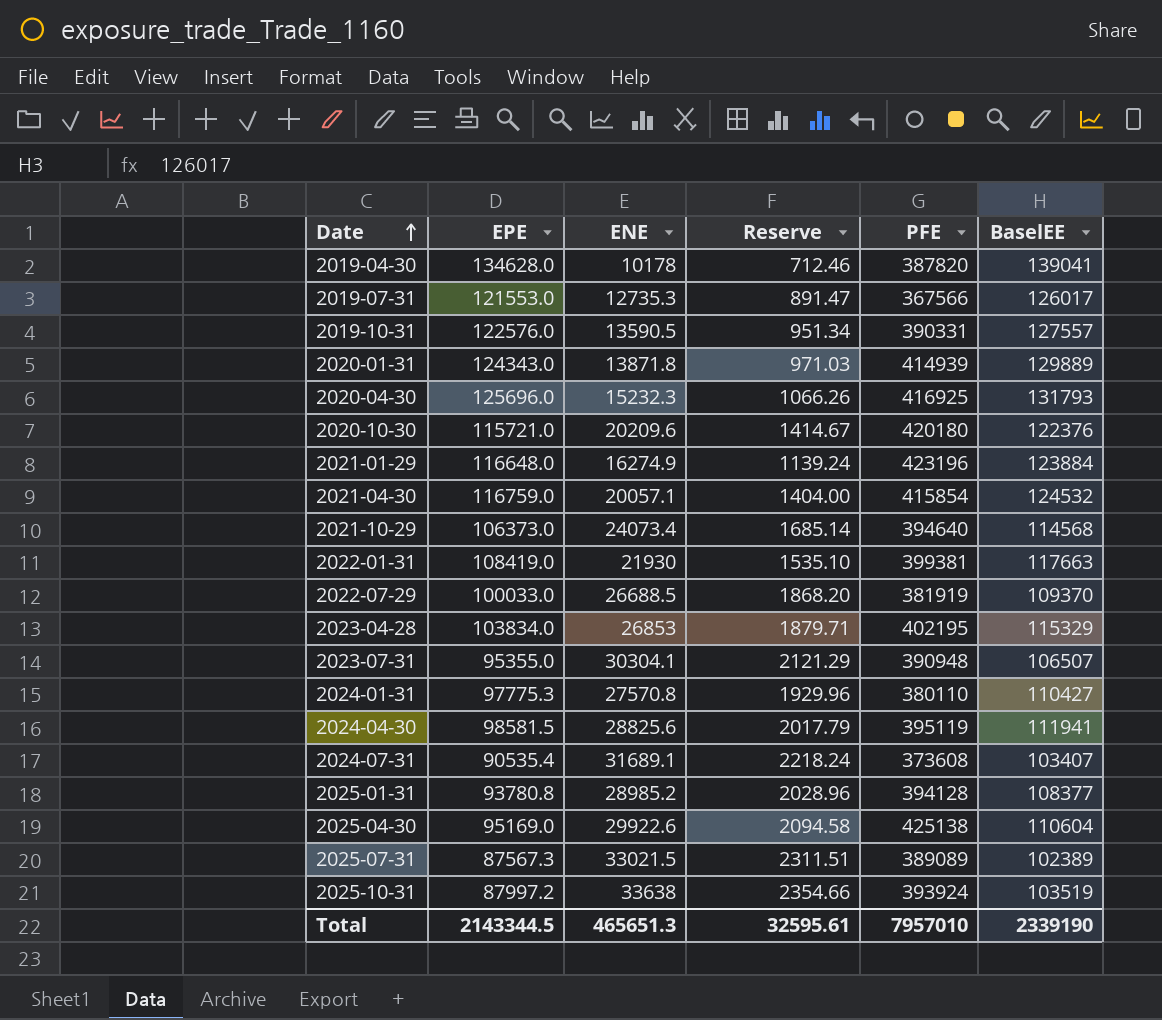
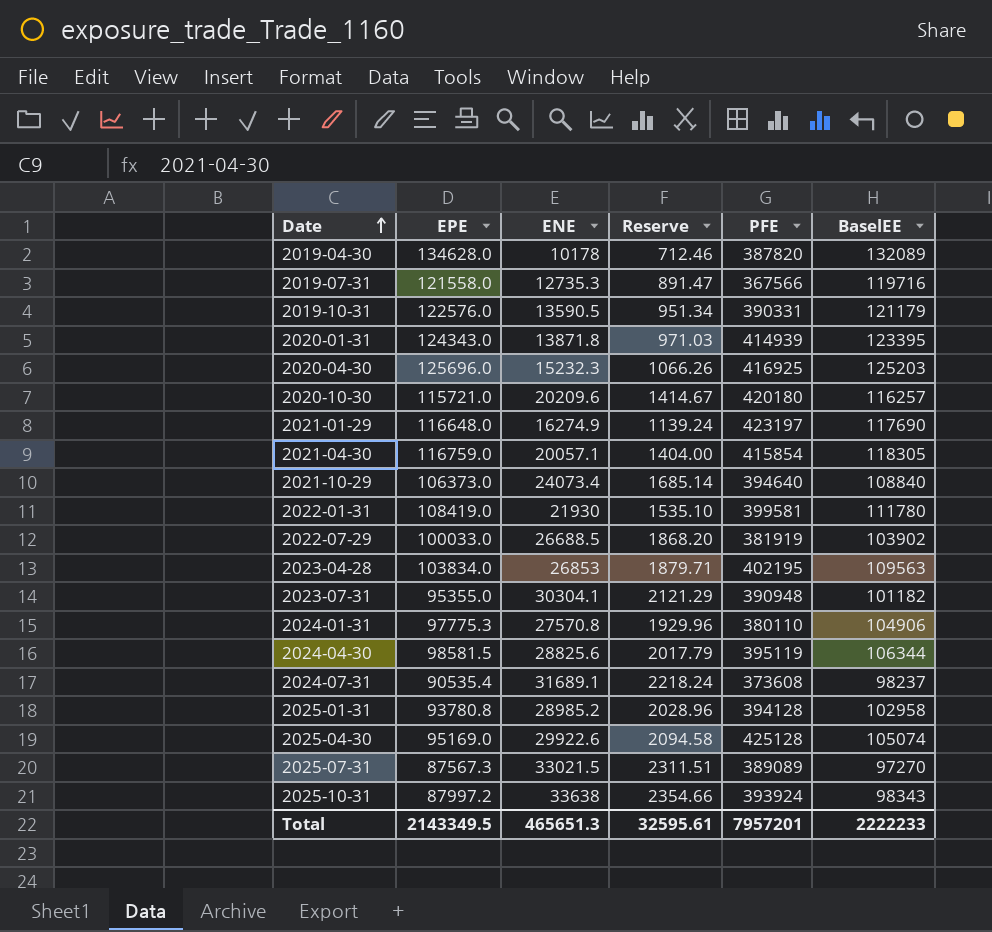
2019-04-30 | BaselEE: 139041 -> 132089
2019-07-31 | EPE: 121553.0 -> 121558.0
2019-07-31 | BaselEE: 126017 -> 119716
2019-10-31 | BaselEE: 127557 -> 121179
2020-01-31 | BaselEE: 129889 -> 123395
2020-04-30 | BaselEE: 131793 -> 125203
2020-10-30 | BaselEE: 122376 -> 116257
2021-01-29 | PFE: 423196 -> 423197
2021-01-29 | BaselEE: 123884 -> 117690
2021-04-30 | BaselEE: 124532 -> 118305
2021-10-29 | BaselEE: 114568 -> 108840
2022-01-31 | PFE: 399381 -> 399581
2022-01-31 | BaselEE: 117663 -> 111780
2022-07-29 | BaselEE: 109370 -> 103902
2023-04-28 | BaselEE: 115329 -> 109563
2023-07-31 | BaselEE: 106507 -> 101182
2024-01-31 | BaselEE: 110427 -> 104906
2024-04-30 | BaselEE: 111941 -> 106344
2024-07-31 | BaselEE: 103407 -> 98237
2025-01-31 | BaselEE: 108377 -> 102958
2025-04-30 | PFE: 425138 -> 425128
2025-04-30 | BaselEE: 110604 -> 105074
2025-07-31 | BaselEE: 102389 -> 97270
2025-10-31 | BaselEE: 103519 -> 98343
Total | EPE: 2143344.5 -> 2143349.5
Total | PFE: 7957010 -> 7957201
Total | BaselEE: 2339190 -> 2222233

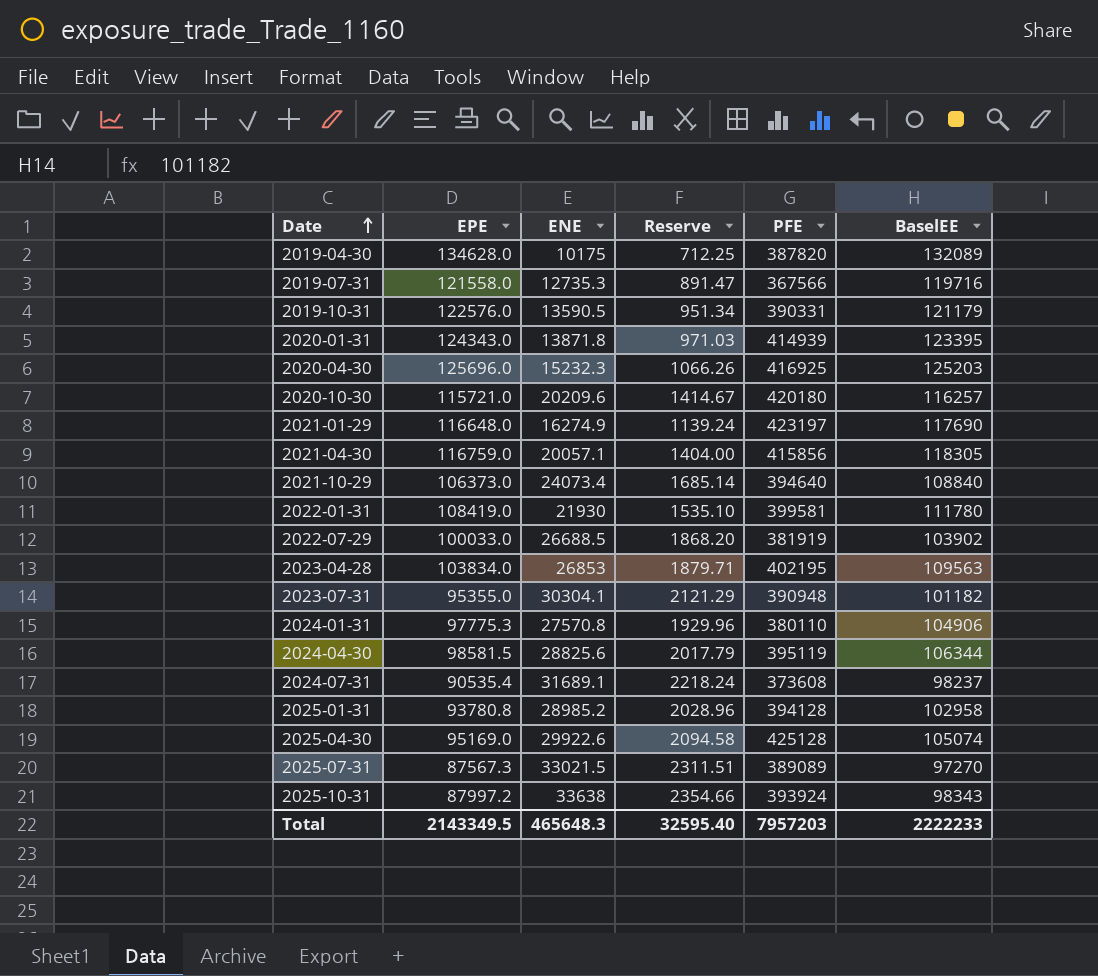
2019-04-30 | ENE: 10178 -> 10175
2019-04-30 | Reserve: 712.46 -> 712.25
2021-04-30 | PFE: 415854 -> 415856
Total | ENE: 465651.3 -> 465648.3
Total | Reserve: 32595.61 -> 32595.40
Total | PFE: 7957201 -> 7957203

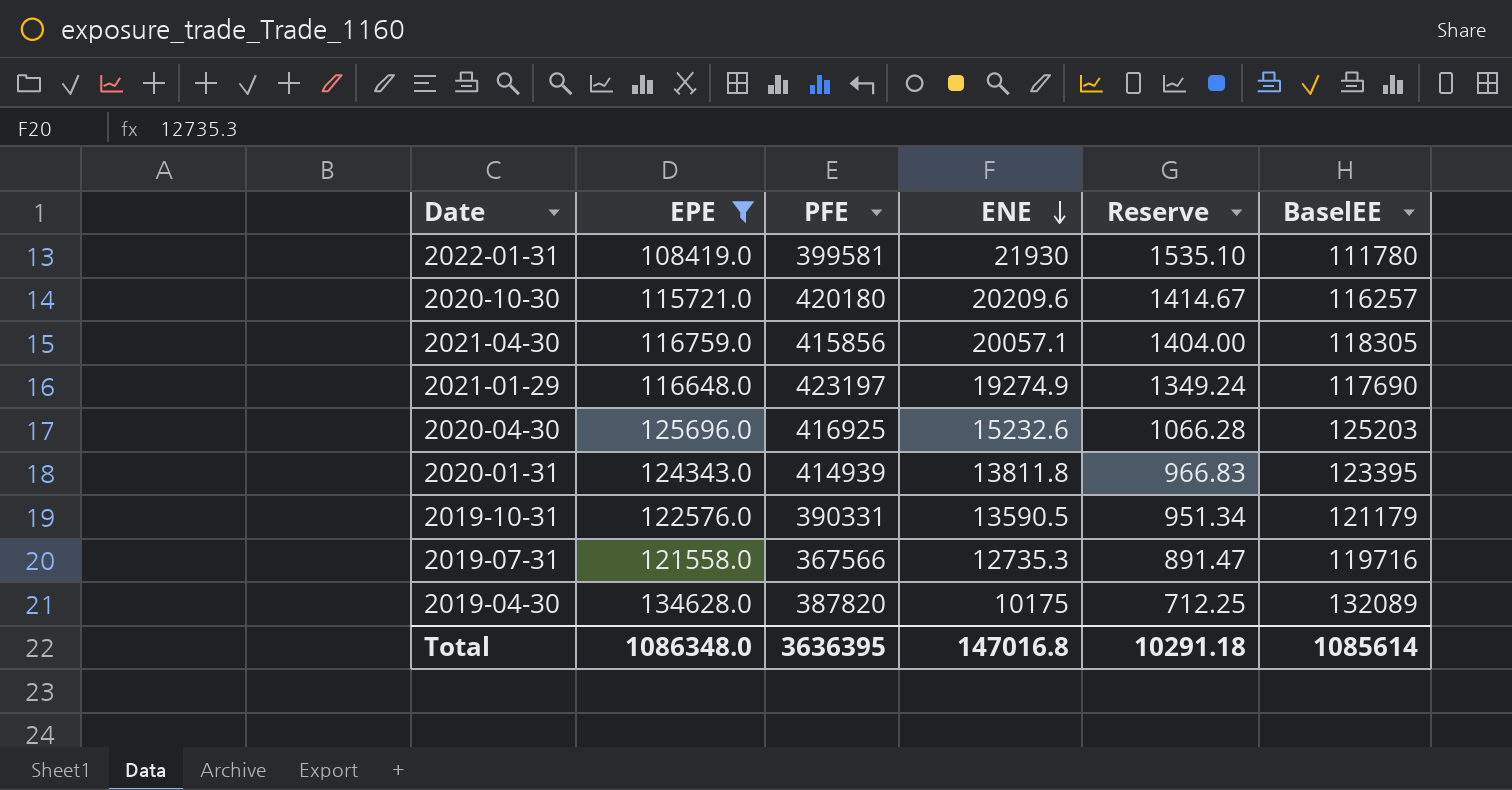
filter: none -> EPE >= 108419.0
row order: Date ascending -> ENE descending
column PFE | position: 5 -> 3
2021-01-29 | ENE: 16274.9 -> 19274.9
2021-01-29 | Reserve: 1139.24 -> 1349.24
2020-04-30 | ENE: 15232.3 -> 15232.6
2020-04-30 | Reserve: 1066.26 -> 1066.28
2020-01-31 | ENE: 13871.8 -> 13811.8
2020-01-31 | Reserve: 971.03 -> 966.83
Total | EPE: 2143349.5 -> 1086348.0
Total | PFE: 7957203 -> 3636395
Total | ENE: 465648.3 -> 147016.8
Total | Reserve: 32595.40 -> 10291.18
Total | BaselEE: 2222233 -> 1085614

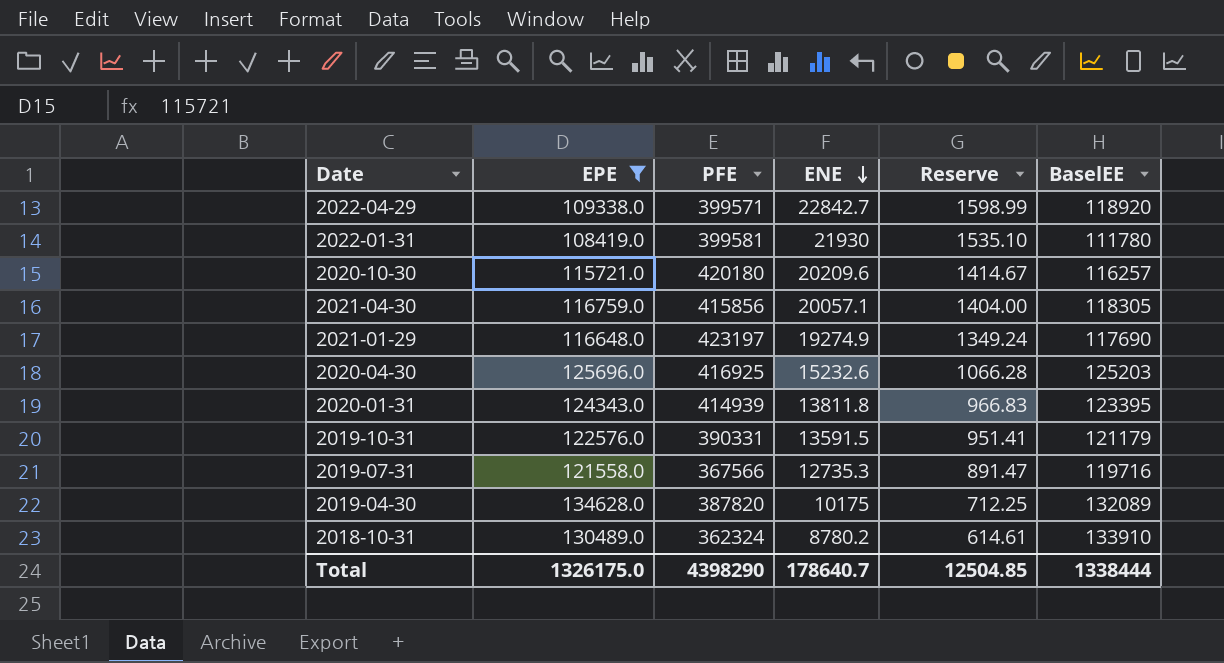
row 2022-04-29: none -> 109338.0 | 399571 | 22842.7 | 1598.99 | 118920
2019-10-31 | ENE: 13590.5 -> 13591.5
2019-10-31 | Reserve: 951.34 -> 951.41
row 2018-10-31: none -> 130489.0 | 362324 | 8780.2 | 614.61 | 133910
Total | EPE: 1086348.0 -> 1326175.0
Total | PFE: 3636395 -> 4398290
Total | ENE: 147016.8 -> 178640.7
Total | Reserve: 10291.18 -> 12504.85
Total | BaselEE: 1085614 -> 1338444

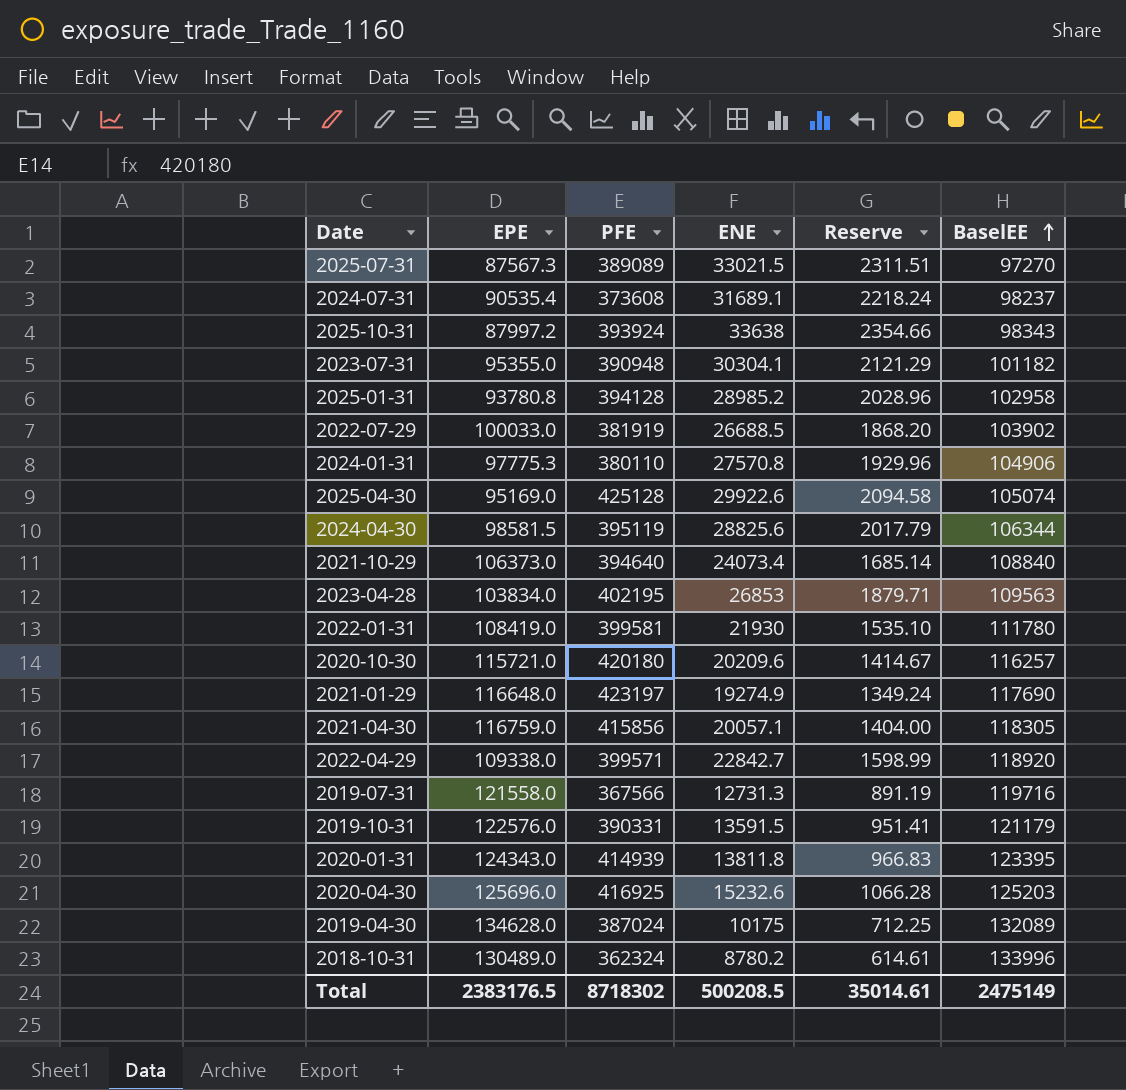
filter: EPE >= 108419.0 -> none
row order: ENE descending -> BaselEE ascending
2019-07-31 | ENE: 12735.3 -> 12731.3
2019-07-31 | Reserve: 891.47 -> 891.19
2019-04-30 | PFE: 387820 -> 387024
2018-10-31 | BaselEE: 133910 -> 133996
Total | EPE: 1326175.0 -> 2383176.5
Total | PFE: 4398290 -> 8718302
Total | ENE: 178640.7 -> 500208.5
Total | Reserve: 12504.85 -> 35014.61
Total | BaselEE: 1338444 -> 2475149

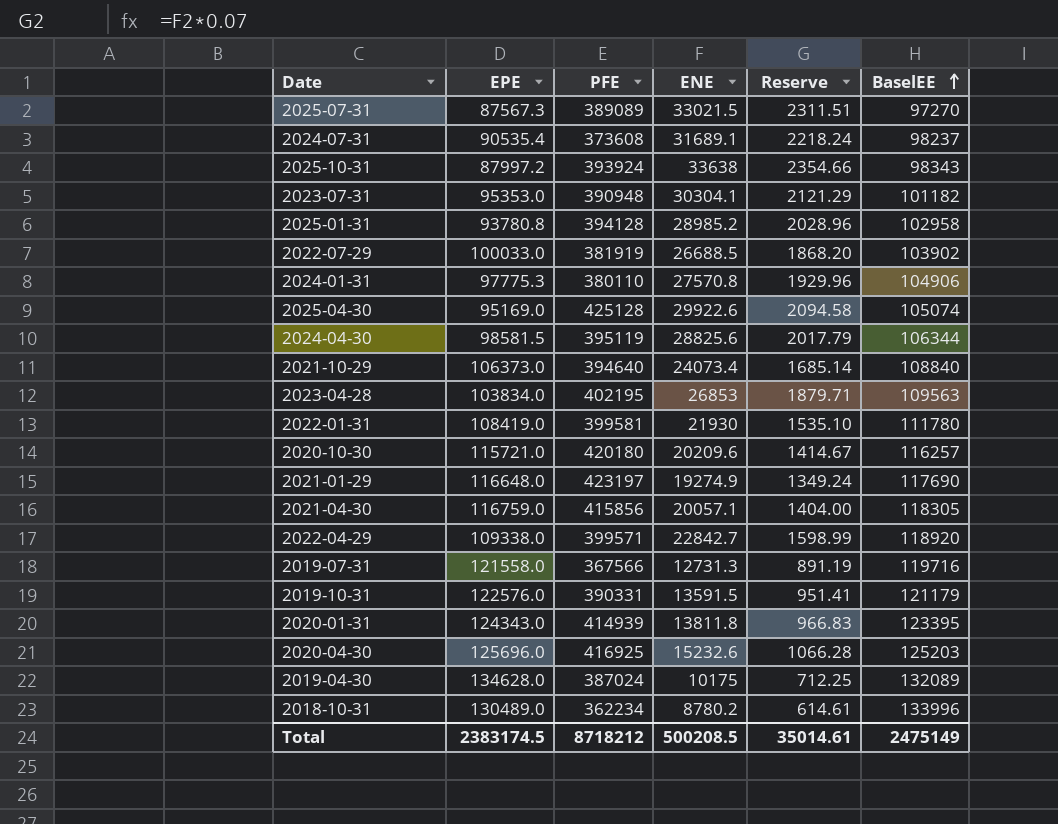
2023-07-31 | EPE: 95355.0 -> 95353.0
2018-10-31 | PFE: 362324 -> 362234
Total | EPE: 2383176.5 -> 2383174.5
Total | PFE: 8718302 -> 8718212

